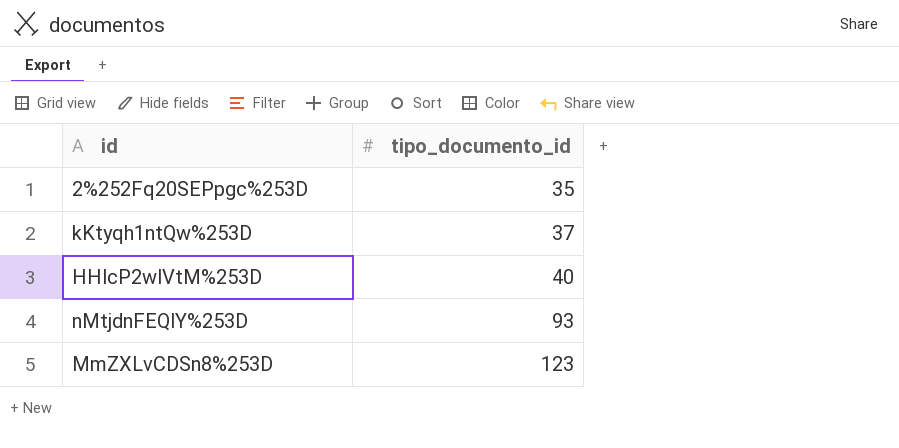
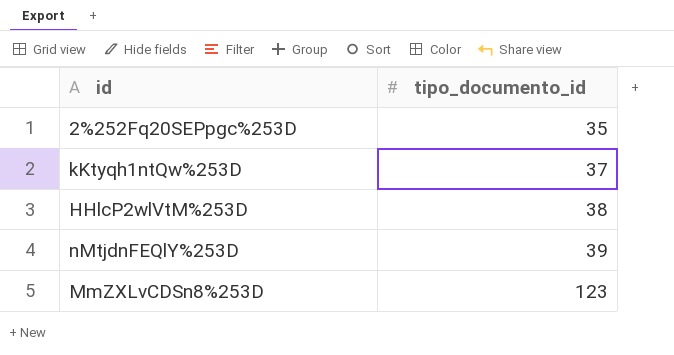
HHlcP2wlVtM%253D | tipo_documento_id: 40 -> 38
nMtjdnFEQlY%253D | tipo_documento_id: 93 -> 39

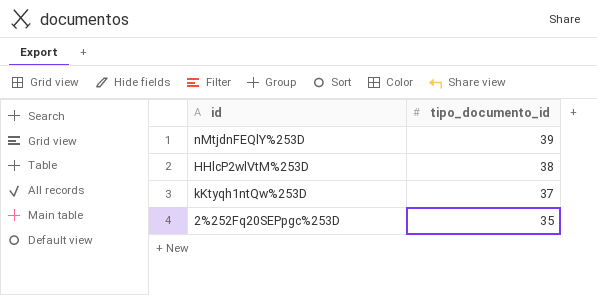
row order: tipo_documento_id ascending -> tipo_documento_id descending
row MmZXLvCDSn8%253D: 123 -> none

